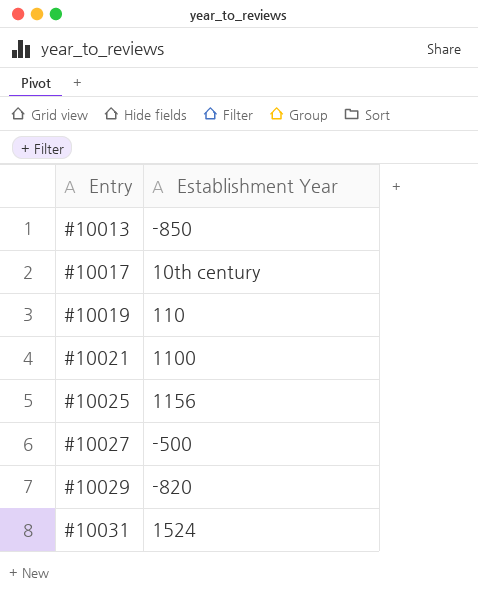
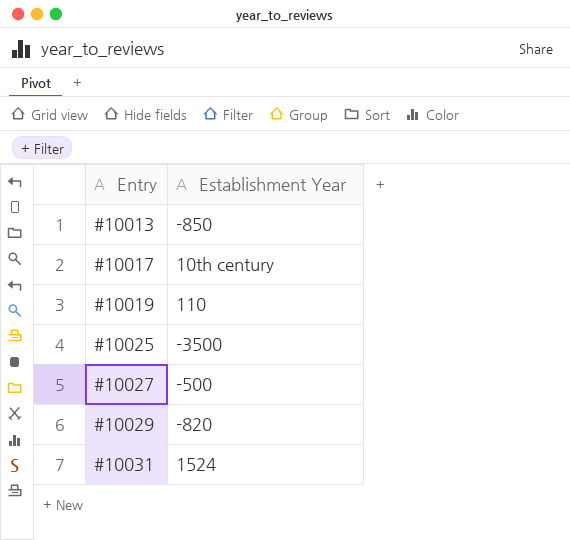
row #10021: 1100 -> none
#10025 | Establishment Year: 1156 -> -3500

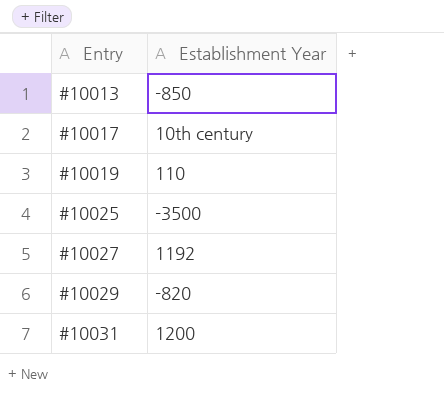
#10027 | Establishment Year: -500 -> 1192
#10031 | Establishment Year: 1524 -> 1200

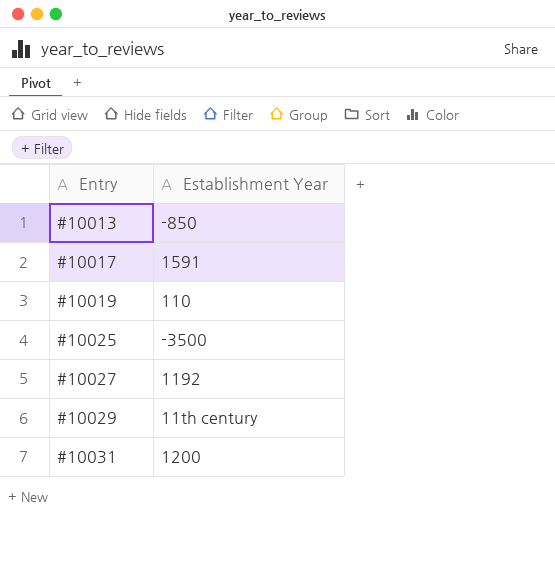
#10017 | Establishment Year: 10th century -> 1591
#10029 | Establishment Year: -820 -> 11th century

